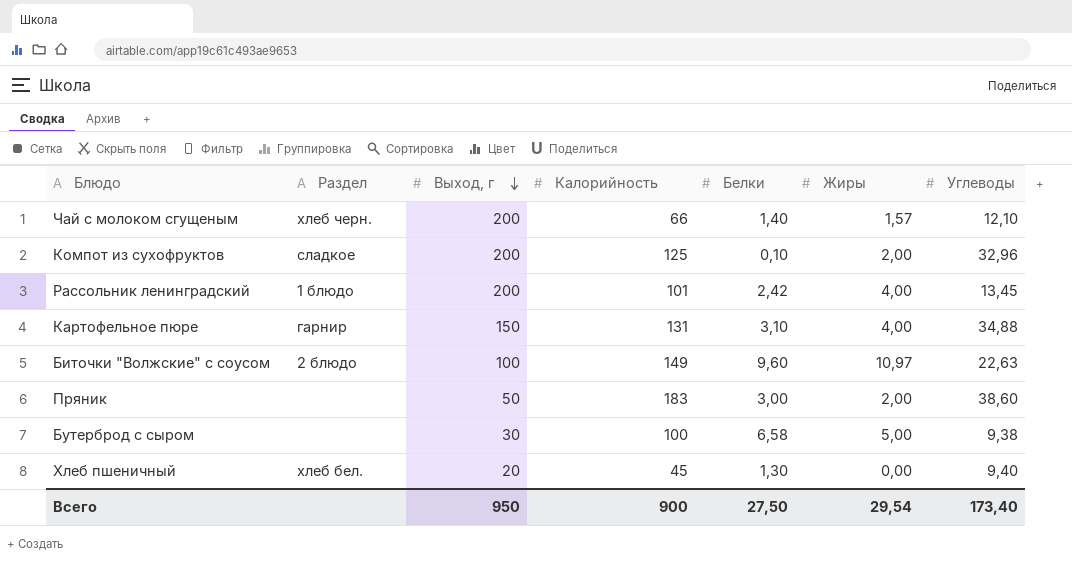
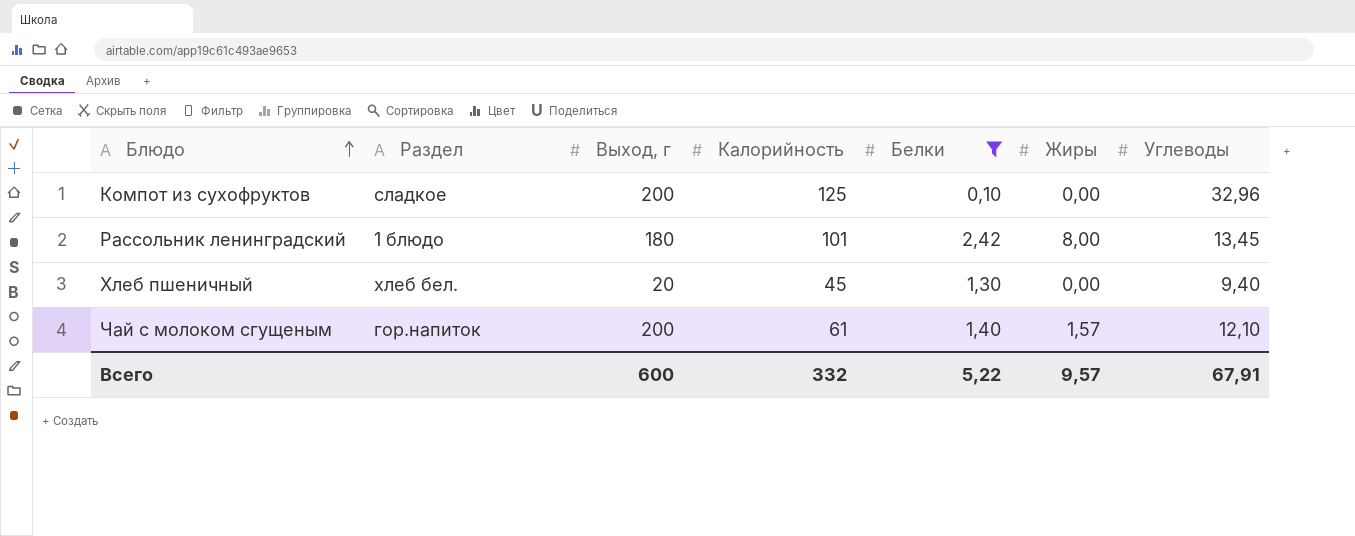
filter: none -> Белки <= 2,42
row order: Выход, г descending -> Блюдо ascending
Компот из сухофруктов | Жиры: 2,00 -> 0,00
Рассольник ленинградский | Выход, г: 200 -> 180
Рассольник ленинградский | Жиры: 4,00 -> 8,00
Чай с молоком сгущеным | Раздел: хлеб черн. -> гор.напиток
Чай с молоком сгущеным | Калорийность: 66 -> 61
Всего | Выход, г: 950 -> 600
Всего | Калорийность: 900 -> 332
Всего | Белки: 27,50 -> 5,22
Всего | Жиры: 29,54 -> 9,57
Всего | Углеводы: 173,40 -> 67,91

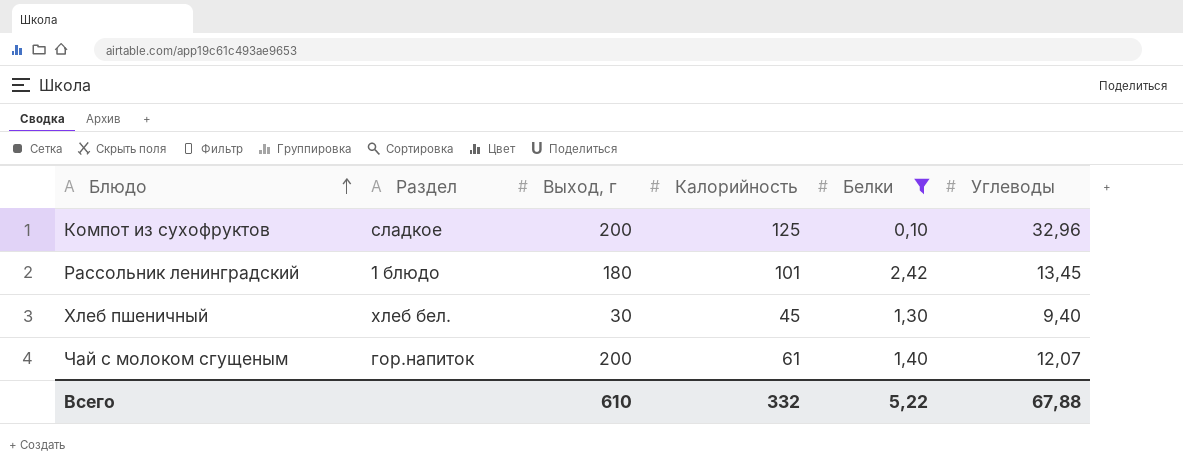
column Жиры | position: 6 -> none
Хлеб пшеничный | Выход, г: 20 -> 30
Чай с молоком сгущеным | Углеводы: 12,10 -> 12,07
Всего | Выход, г: 600 -> 610
Всего | Углеводы: 67,91 -> 67,88

